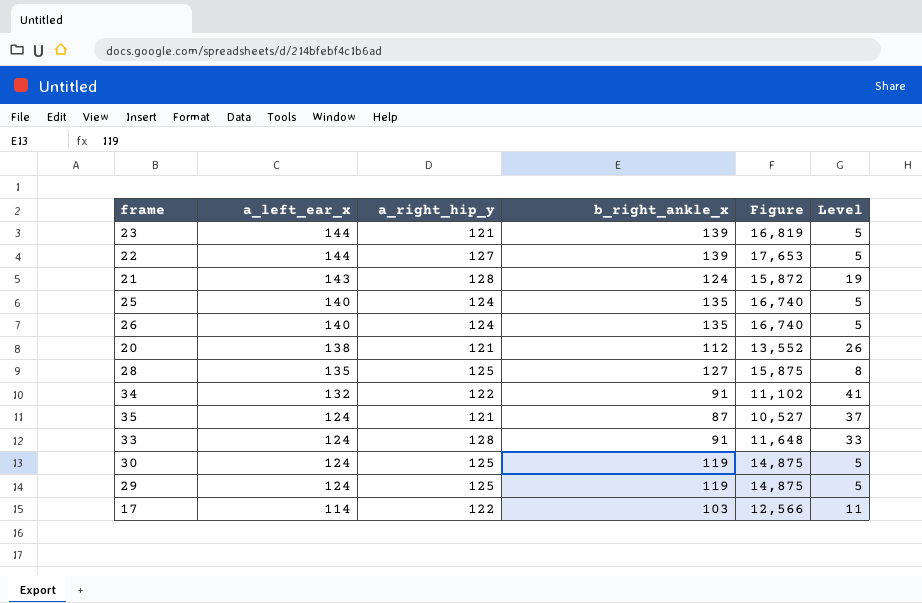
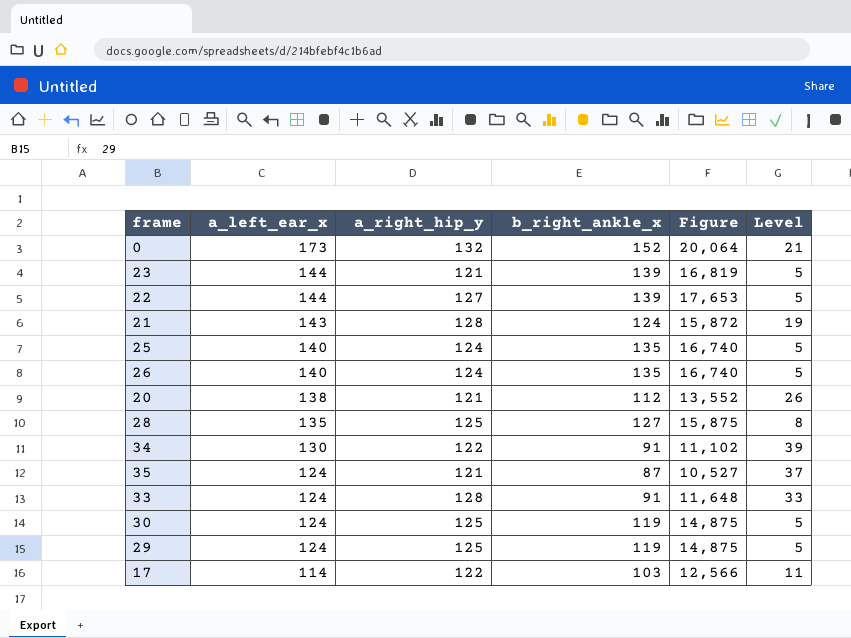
row 0: none -> 173 | 132 | 152 | 20,064 | 21
34 | a_left_ear_x: 132 -> 130
34 | Level: 41 -> 39

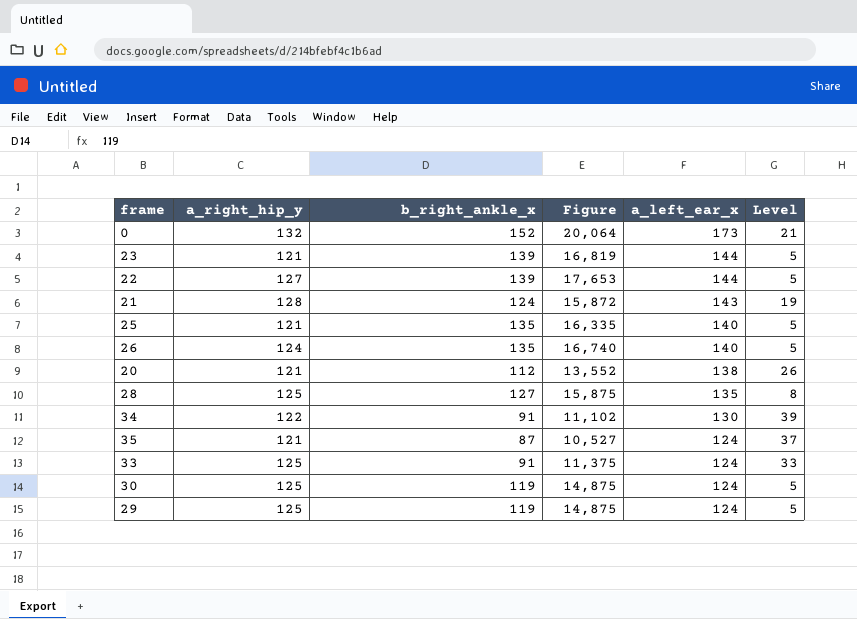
column a_left_ear_x | position: 2 -> 5
row 17: 114 | 122 | 103 | 12,566 | 11 -> none
25 | a_right_hip_y: 124 -> 121
25 | Figure: 16,740 -> 16,335
33 | a_right_hip_y: 128 -> 125
33 | Figure: 11,648 -> 11,375

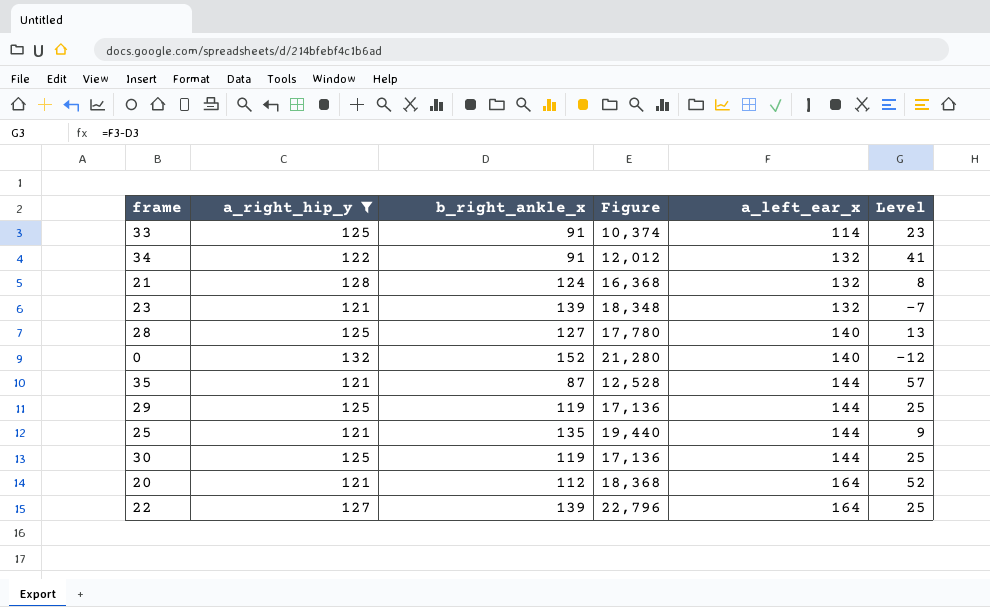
filter: none -> a_right_hip_y != 124
row order: a_left_ear_x descending -> a_left_ear_x ascending
column Figure | formula: [a_right_hip_y] * [b_right_ankle_x] -> [b_right_ankle_x] * [a_left_ear_x]
33 | a_left_ear_x: 124 -> 114
33 | Level: 33 -> 23
34 | a_left_ear_x: 130 -> 132
34 | Level: 39 -> 41
21 | a_left_ear_x: 143 -> 132
21 | Level: 19 -> 8
23 | a_left_ear_x: 144 -> 132
23 | Level: 5 -> -7
28 | a_left_ear_x: 135 -> 140
28 | Level: 8 -> 13
0 | a_left_ear_x: 173 -> 140
0 | Level: 21 -> -12
35 | a_left_ear_x: 124 -> 144
35 | Level: 37 -> 57
29 | a_left_ear_x: 124 -> 144
29 | Level: 5 -> 25
25 | a_left_ear_x: 140 -> 144
25 | Level: 5 -> 9
30 | a_left_ear_x: 124 -> 144
30 | Level: 5 -> 25
20 | a_left_ear_x: 138 -> 164
20 | Level: 26 -> 52
22 | a_left_ear_x: 144 -> 164
22 | Level: 5 -> 25

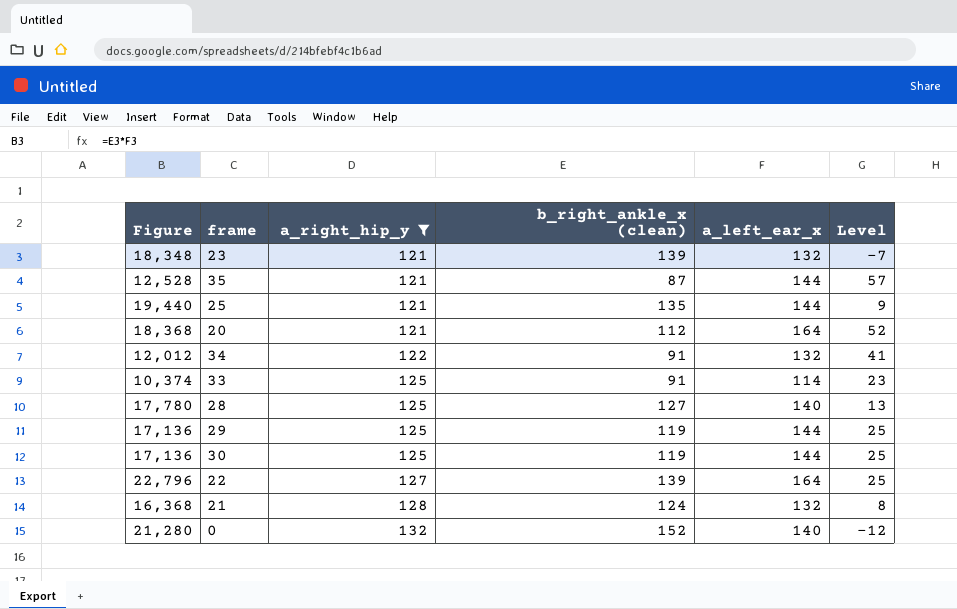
row order: a_left_ear_x ascending -> a_right_hip_y ascending
column Figure | position: 4 -> 1
column name: b_right_ankle_x -> b_right_ankle_x (clean)

